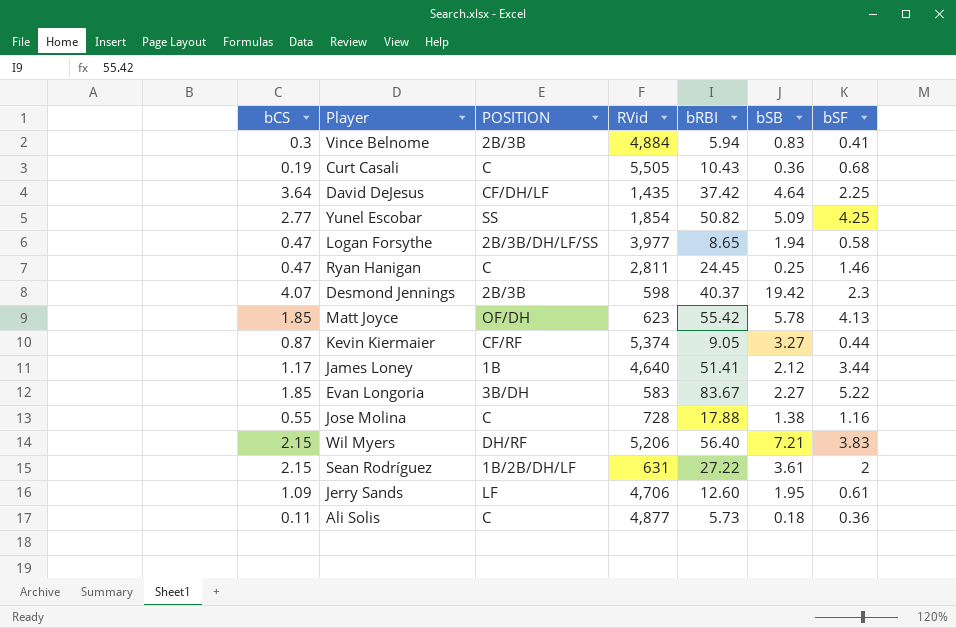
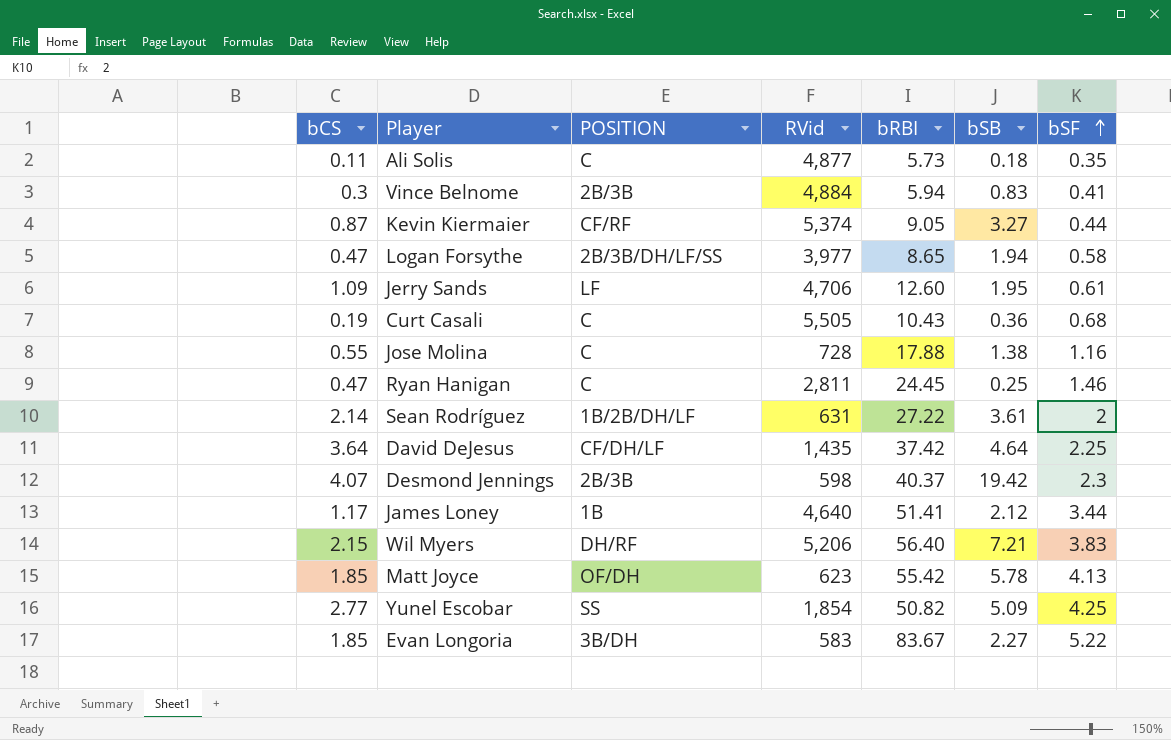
row order: none -> bSF ascending
Ali Solis | bSF: 0.36 -> 0.35
Sean Rodríguez | bCS: 2.15 -> 2.14

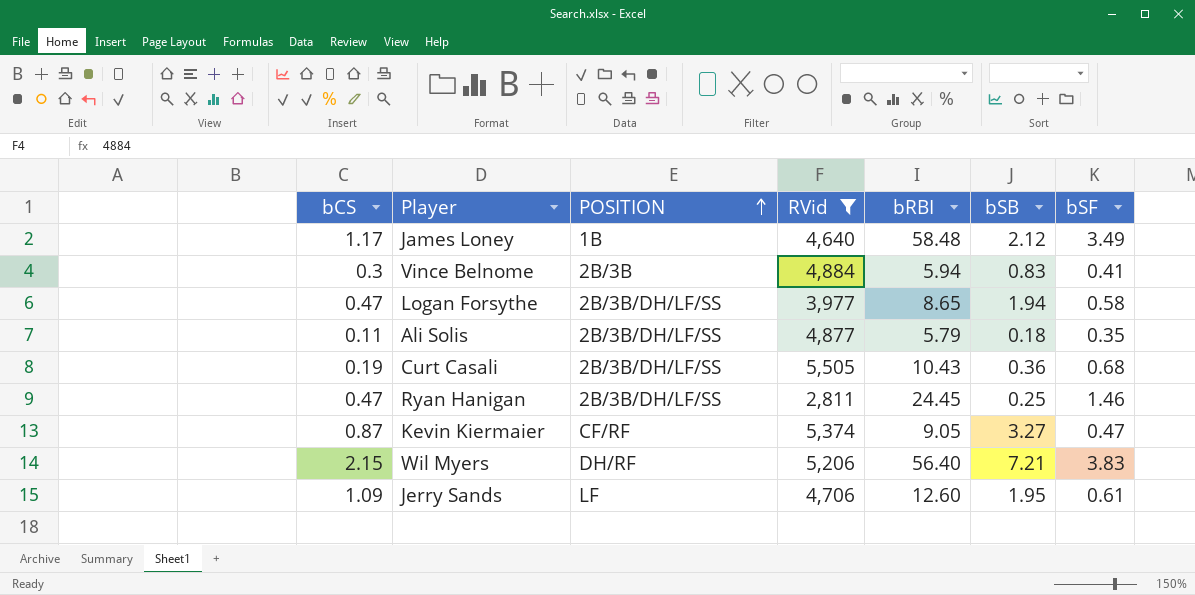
filter: none -> RVid >= 2,811
row order: bSF ascending -> POSITION ascending
James Loney | bRBI: 51.41 -> 58.48
James Loney | bSF: 3.44 -> 3.49
Ali Solis | POSITION: C -> 2B/3B/DH/LF/SS
Ali Solis | bRBI: 5.73 -> 5.79
Curt Casali | POSITION: C -> 2B/3B/DH/LF/SS
Ryan Hanigan | POSITION: C -> 2B/3B/DH/LF/SS
Kevin Kiermaier | bSF: 0.44 -> 0.47

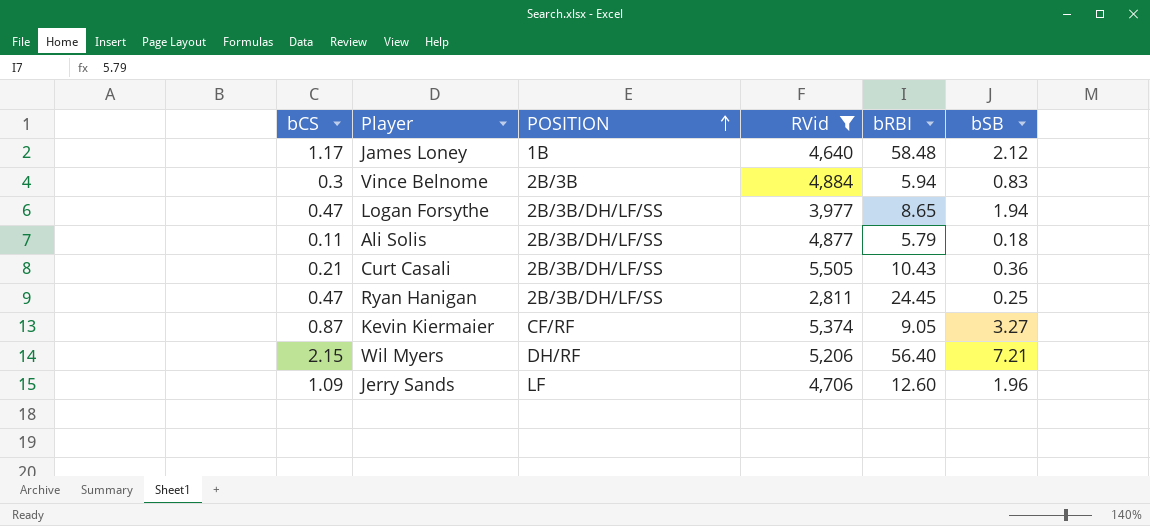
column bSF | position: 7 -> none
Curt Casali | bCS: 0.19 -> 0.21
Jerry Sands | bSB: 1.95 -> 1.96

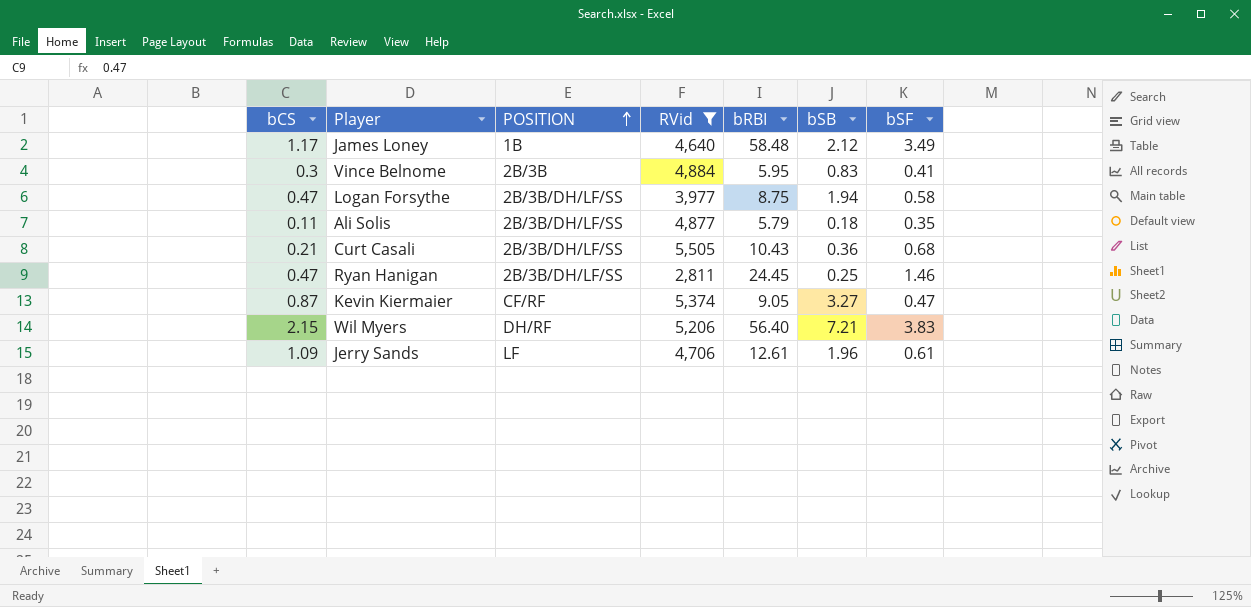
column bSF | position: none -> 7
Vince Belnome | bRBI: 5.94 -> 5.95
Logan Forsythe | bRBI: 8.65 -> 8.75
Jerry Sands | bRBI: 12.60 -> 12.61

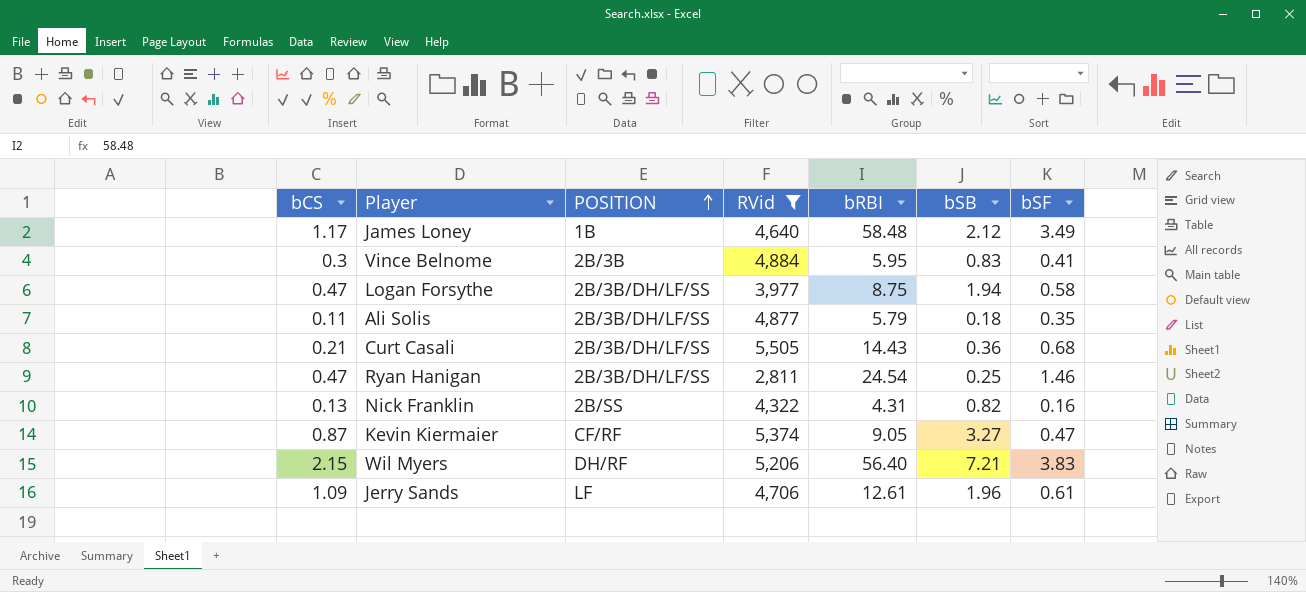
Curt Casali | bRBI: 10.43 -> 14.43
Ryan Hanigan | bRBI: 24.45 -> 24.54
row Nick Franklin: none -> 0.13 | 2B/SS | 4,322 | 4.31 | 0.82 | 0.16

